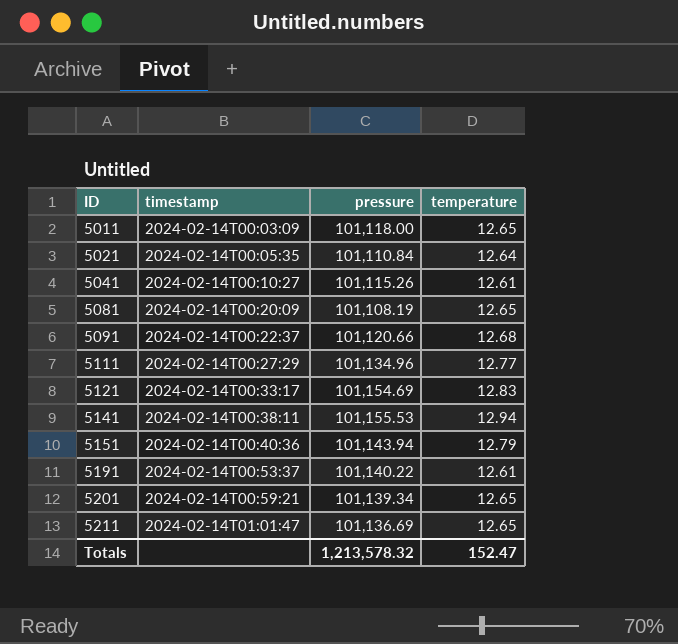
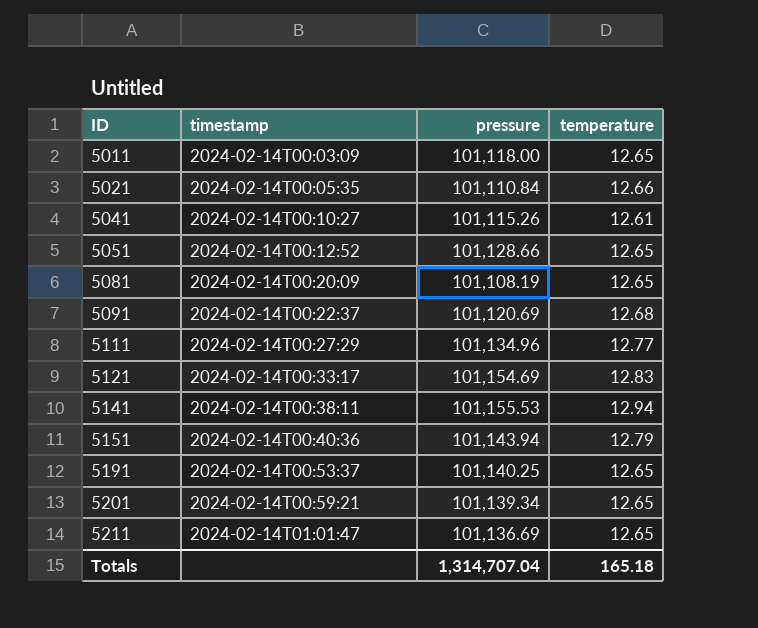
5021 | temperature: 12.64 -> 12.66
row 5051: none -> 2024-02-14T00:12:52 | 101,128.66 | 12.65
5091 | pressure: 101,120.66 -> 101,120.69
5191 | pressure: 101,140.22 -> 101,140.25
5191 | temperature: 12.61 -> 12.65
Totals | pressure: 1,213,578.32 -> 1,314,707.04
Totals | temperature: 152.47 -> 165.18

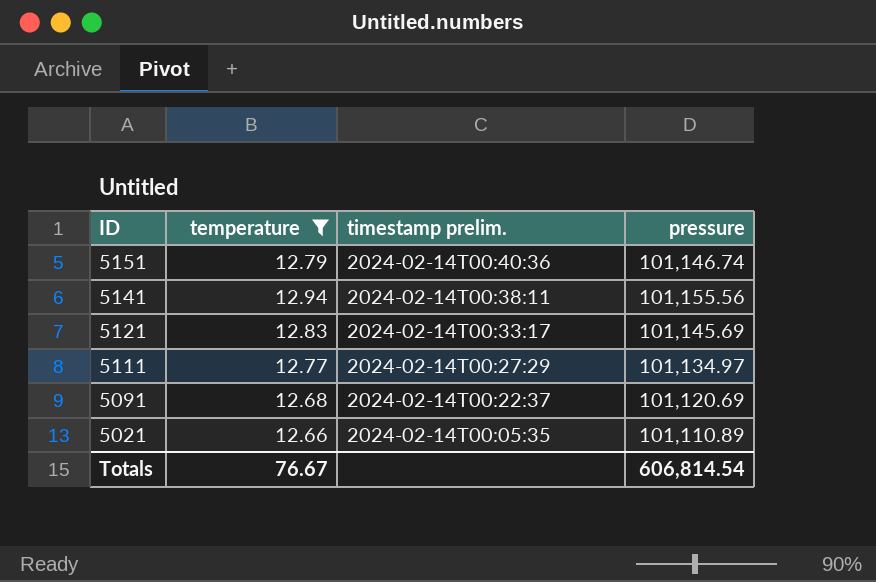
filter: none -> temperature >= 12.66
row order: ID ascending -> ID descending
column temperature | position: 4 -> 2
column name: timestamp -> timestamp prelim.
5151 | pressure: 101,143.94 -> 101,146.74
5141 | pressure: 101,155.53 -> 101,155.56
5121 | pressure: 101,154.69 -> 101,145.69
5111 | pressure: 101,134.96 -> 101,134.97
5021 | pressure: 101,110.84 -> 101,110.89
Totals | temperature: 165.18 -> 76.67
Totals | pressure: 1,314,707.04 -> 606,814.54

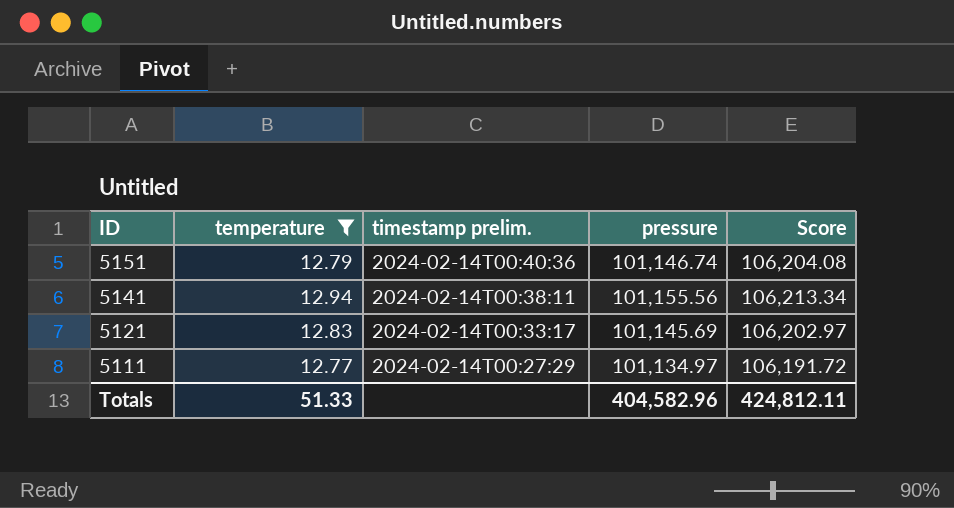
column Score | formula: none -> [pressure] * 1.05
row 5091: 12.68 | 2024-02-14T00:22:37 | 101,120.69 -> none
row 5021: 12.66 | 2024-02-14T00:05:35 | 101,110.89 -> none
Totals | temperature: 76.67 -> 51.33
Totals | pressure: 606,814.54 -> 404,582.96

